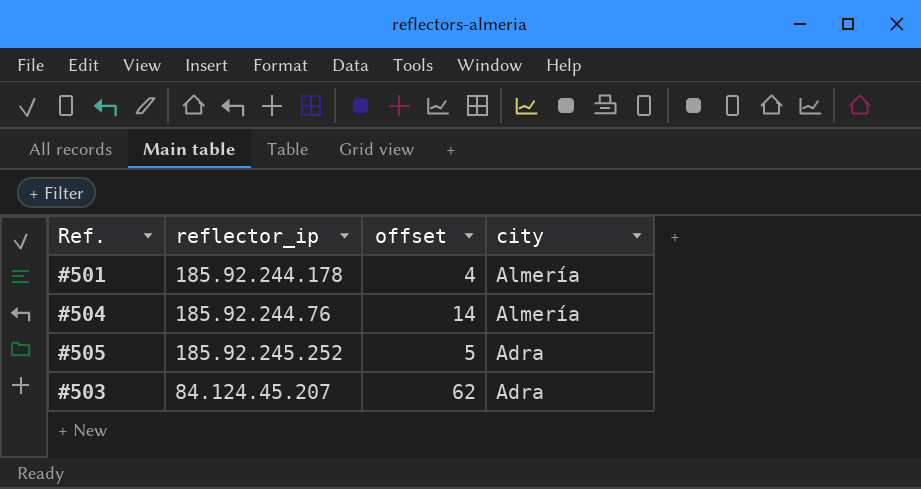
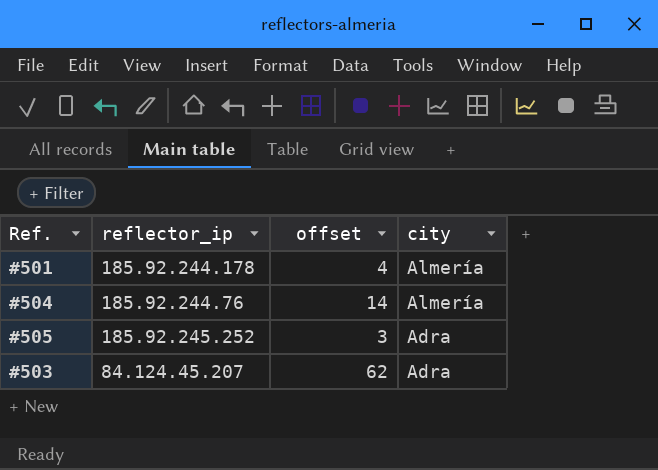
#505 | offset: 5 -> 3

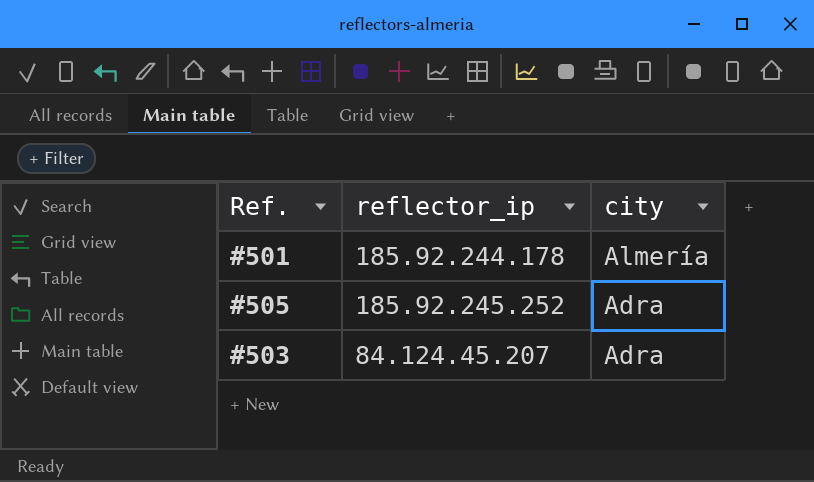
column offset | position: 3 -> none
row #504: 185.92.244.76 | 14 | Almería -> none

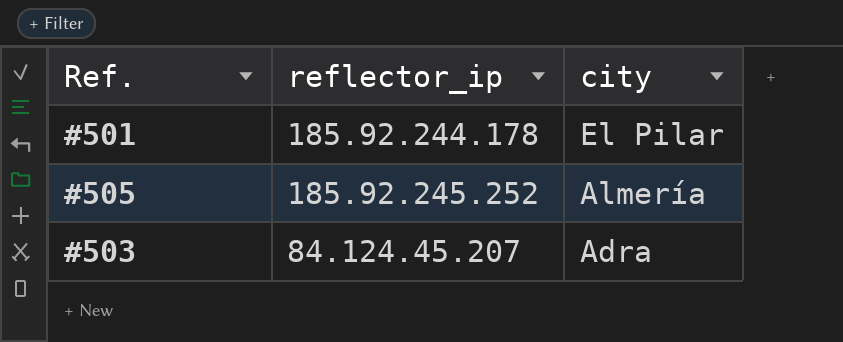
#501 | city: Almería -> El Pilar
#505 | city: Adra -> Almería

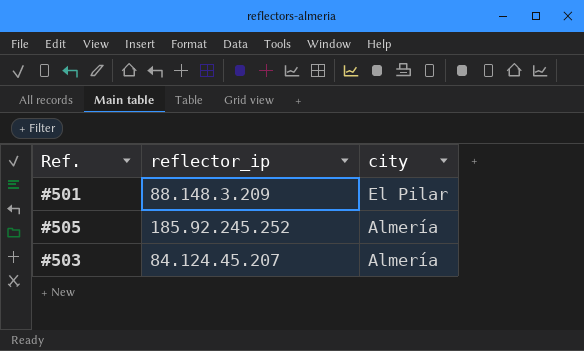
#501 | reflector_ip: 185.92.244.178 -> 88.148.3.209
#503 | city: Adra -> Almería

